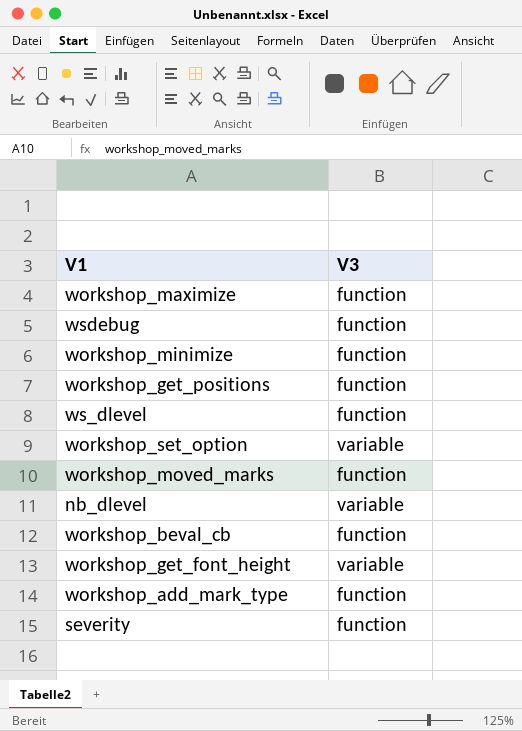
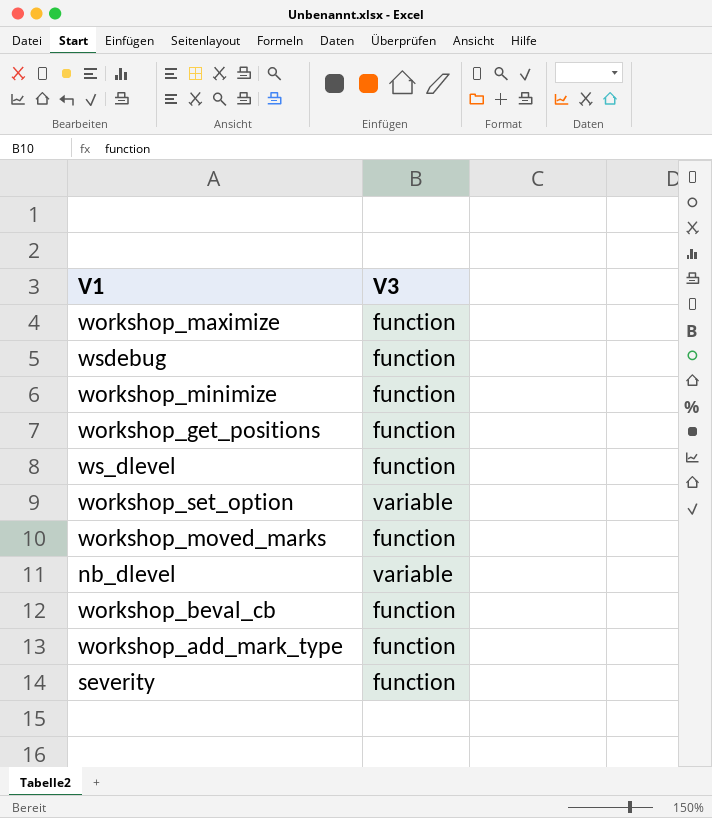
row workshop_get_font_height: variable -> none

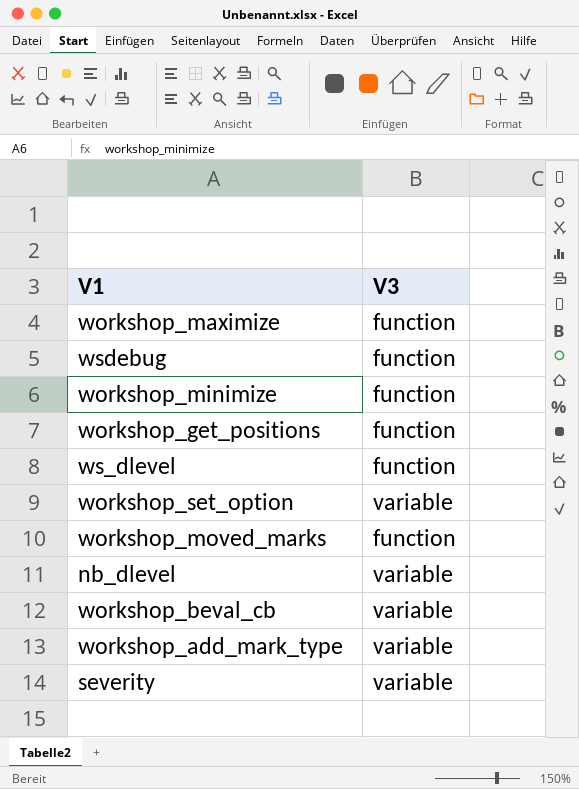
workshop_beval_cb | V3: function -> variable
workshop_add_mark_type | V3: function -> variable
severity | V3: function -> variable

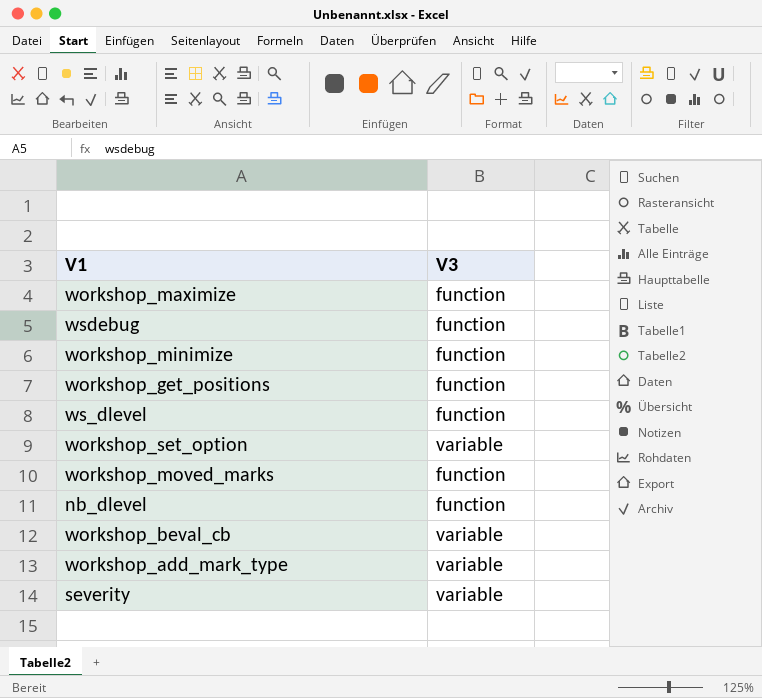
nb_dlevel | V3: variable -> function

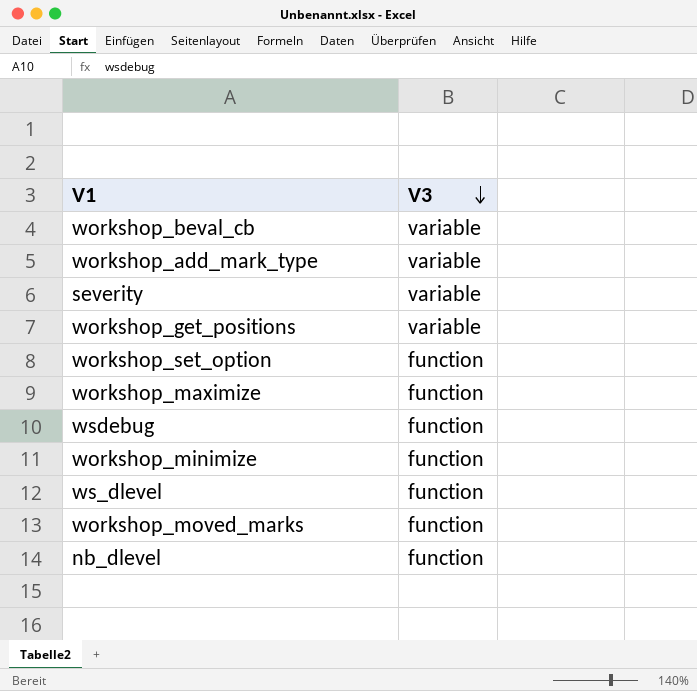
row order: none -> V3 descending
workshop_get_positions | V3: function -> variable
workshop_set_option | V3: variable -> function

